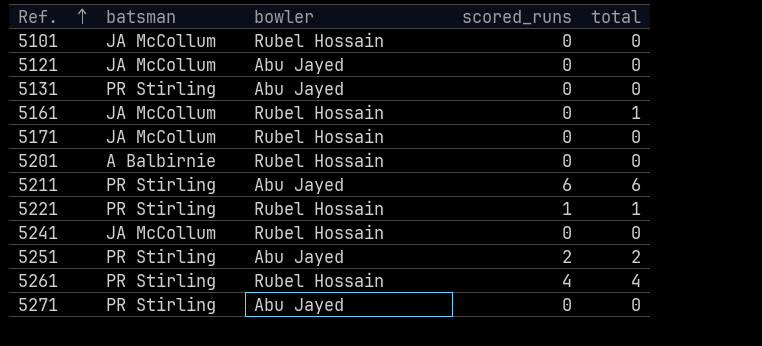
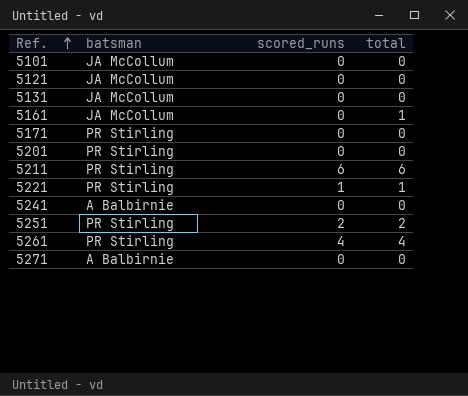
column bowler | position: 3 -> none
5131 | batsman: PR Stirling -> JA McCollum
5171 | batsman: JA McCollum -> PR Stirling
5201 | batsman: A Balbirnie -> PR Stirling
5241 | batsman: JA McCollum -> A Balbirnie
5271 | batsman: PR Stirling -> A Balbirnie

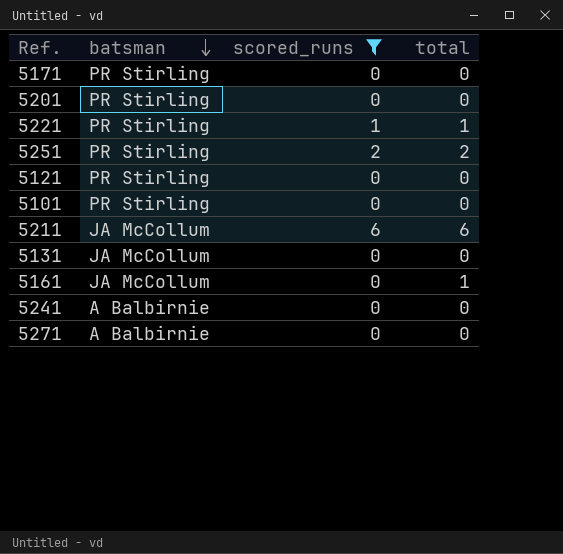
filter: none -> scored_runs != 4
row order: Ref. ascending -> batsman descending
5121 | batsman: JA McCollum -> PR Stirling
5101 | batsman: JA McCollum -> PR Stirling
5211 | batsman: PR Stirling -> JA McCollum

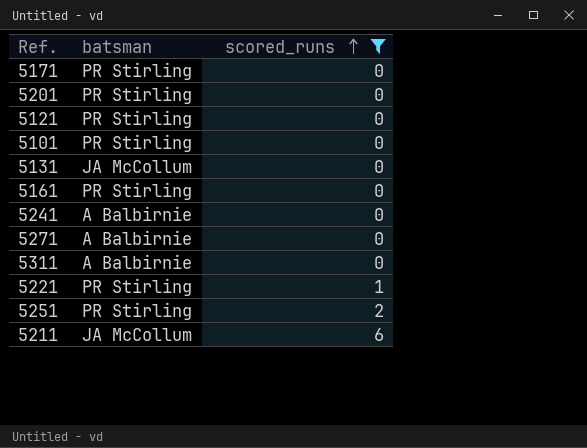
row order: batsman descending -> scored_runs ascending
column total | position: 4 -> none
5161 | batsman: JA McCollum -> PR Stirling
row 5311: none -> A Balbirnie | 0

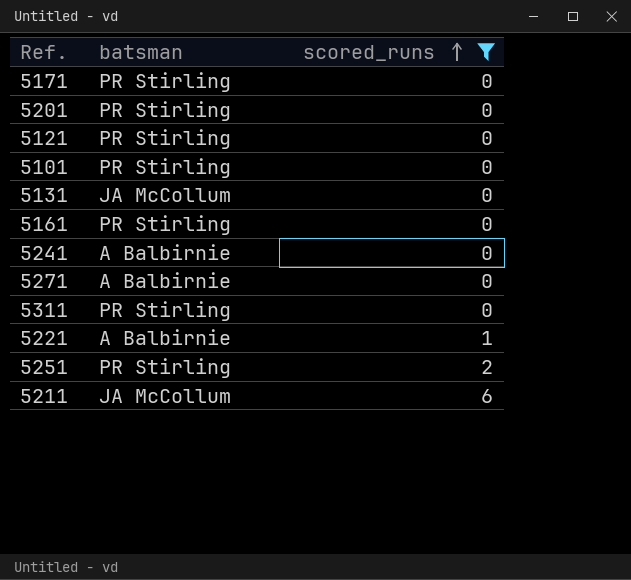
5311 | batsman: A Balbirnie -> PR Stirling
5221 | batsman: PR Stirling -> A Balbirnie

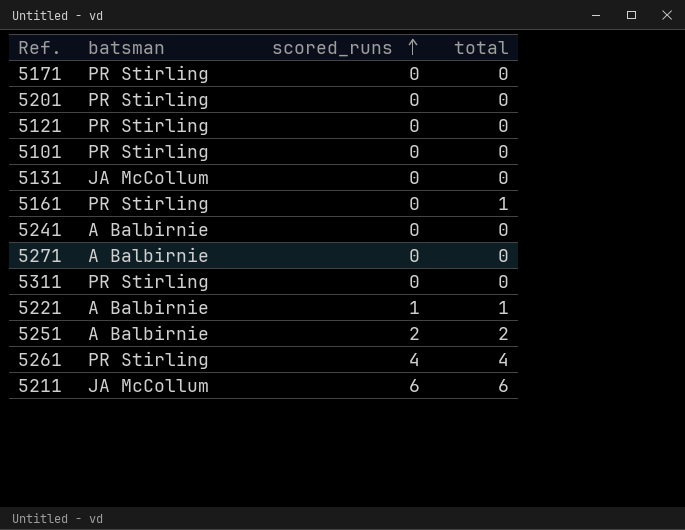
filter: scored_runs != 4 -> none
column total | position: none -> 4
5251 | batsman: PR Stirling -> A Balbirnie

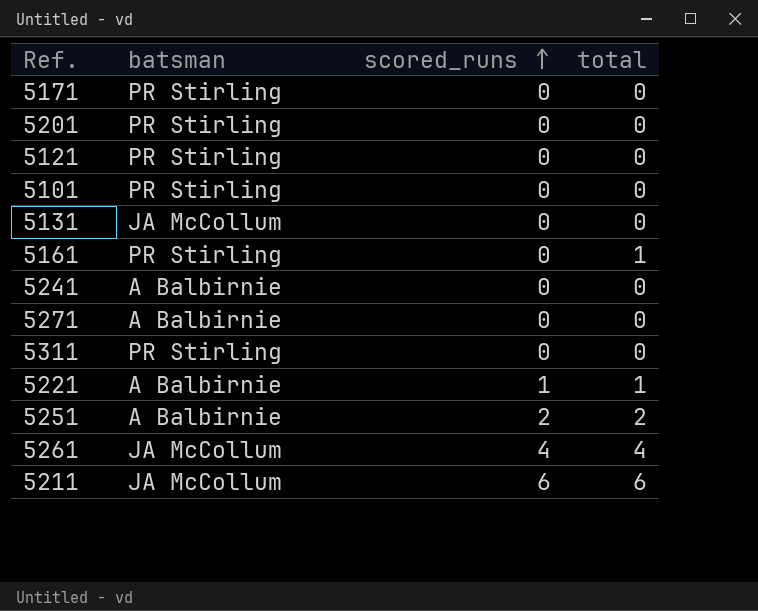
5261 | batsman: PR Stirling -> JA McCollum

